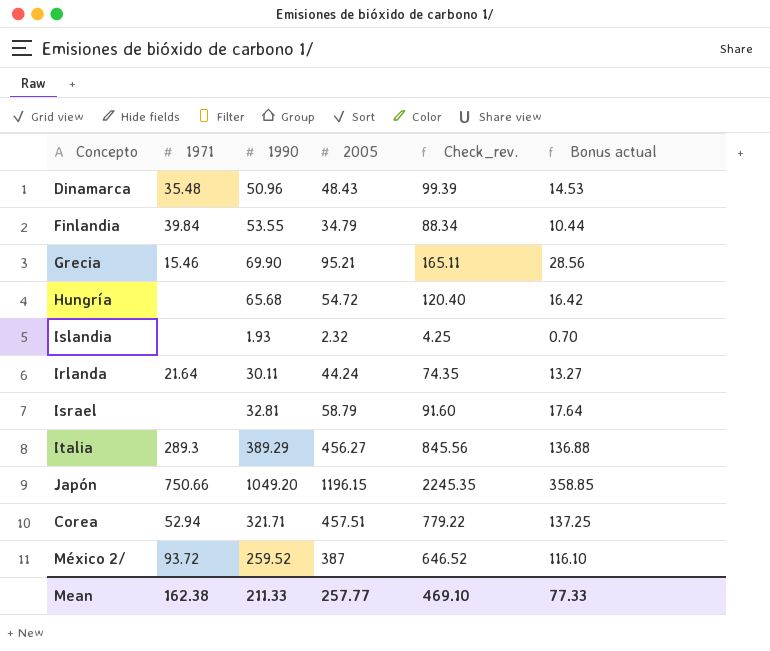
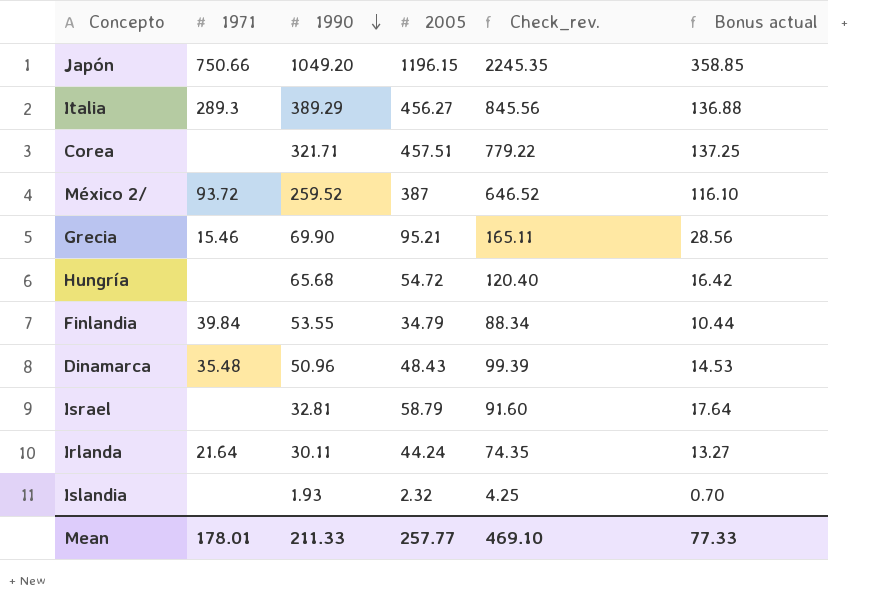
row order: none -> 1990 descending
Corea | 1971: 52.94 -> none
Mean | 1971: 162.38 -> 178.01

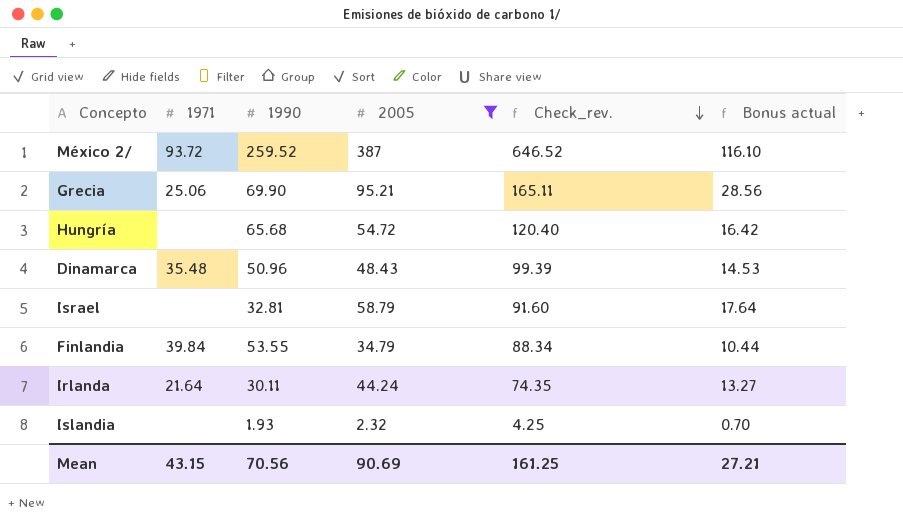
filter: none -> 2005 <= 387
row order: 1990 descending -> Check_rev. descending
Grecia | 1971: 15.46 -> 25.06
Mean | 1971: 178.01 -> 43.15
Mean | 1990: 211.33 -> 70.56
Mean | 2005: 257.77 -> 90.69
Mean | Check_rev.: 469.10 -> 161.25
Mean | Bonus actual: 77.33 -> 27.21

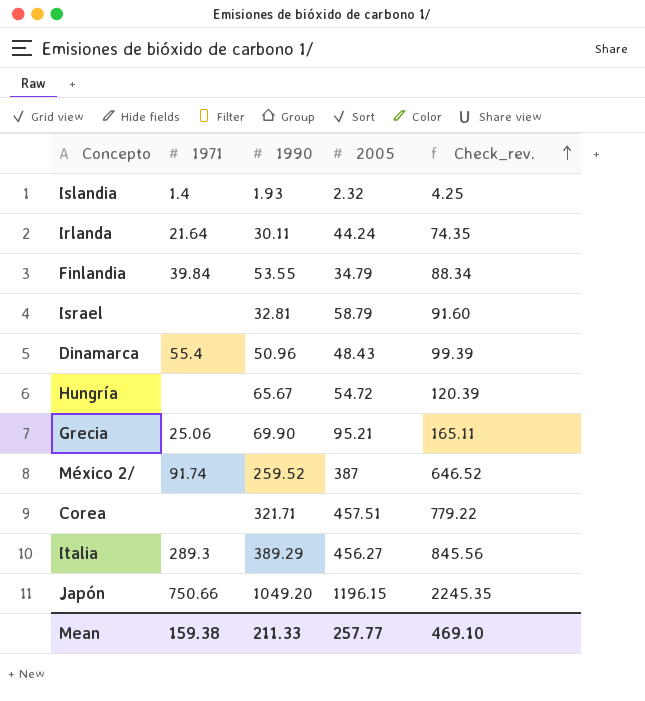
filter: 2005 <= 387 -> none
row order: Check_rev. descending -> Check_rev. ascending
column Bonus actual | formula: [2005] * 0.3 -> none
Islandia | 1971: none -> 1.4
Dinamarca | 1971: 35.48 -> 55.4
Hungría | 1990: 65.68 -> 65.67
Hungría | Check_rev.: 120.40 -> 120.39
México 2/ | 1971: 93.72 -> 91.74
Mean | 1971: 43.15 -> 159.38
Mean | 1990: 70.56 -> 211.33
Mean | 2005: 90.69 -> 257.77
Mean | Check_rev.: 161.25 -> 469.10

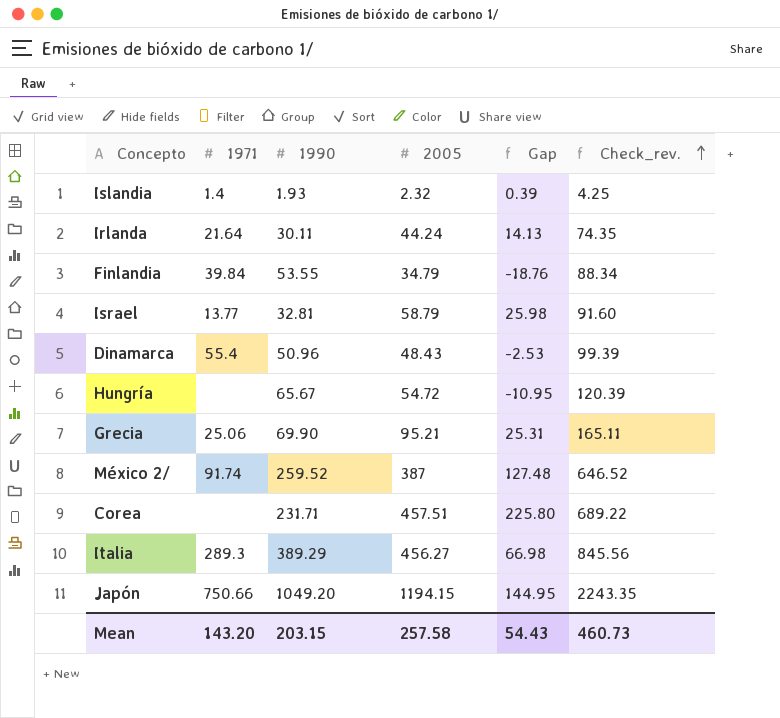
column Gap | formula: none -> [2005] - [1990]
Israel | 1971: none -> 13.77
Corea | 1990: 321.71 -> 231.71
Corea | Check_rev.: 779.22 -> 689.22
Japón | 2005: 1196.15 -> 1194.15
Japón | Check_rev.: 2245.35 -> 2243.35
Mean | 1971: 159.38 -> 143.20
Mean | 1990: 211.33 -> 203.15
Mean | 2005: 257.77 -> 257.58
Mean | Check_rev.: 469.10 -> 460.73

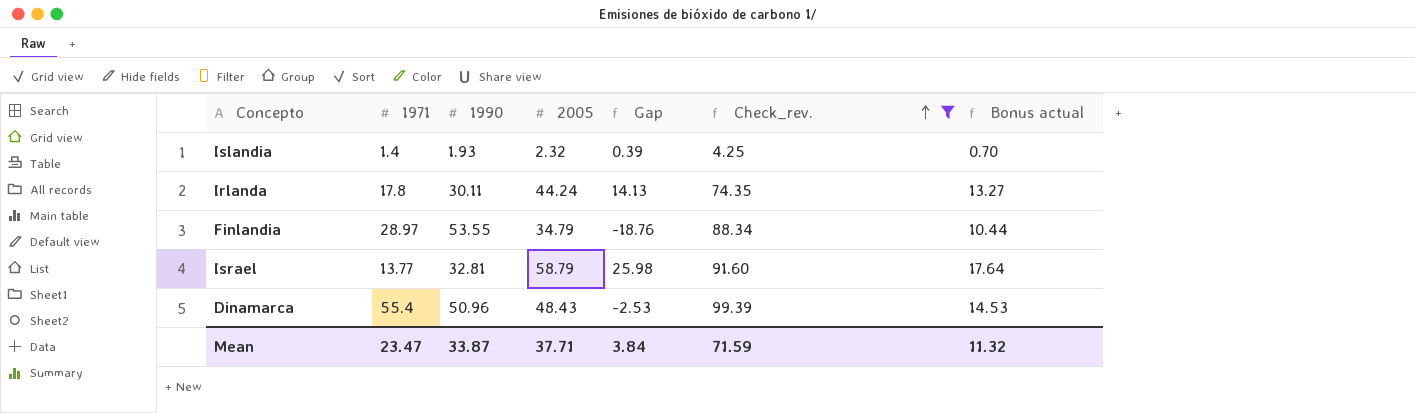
filter: none -> Check_rev. <= 99.39
column Bonus actual | formula: none -> [2005] * 0.3
Irlanda | 1971: 21.64 -> 17.8
Finlandia | 1971: 39.84 -> 28.97
Mean | 1971: 143.20 -> 23.47
Mean | 1990: 203.15 -> 33.87
Mean | 2005: 257.58 -> 37.71
Mean | Gap: 54.43 -> 3.84
Mean | Check_rev.: 460.73 -> 71.59

